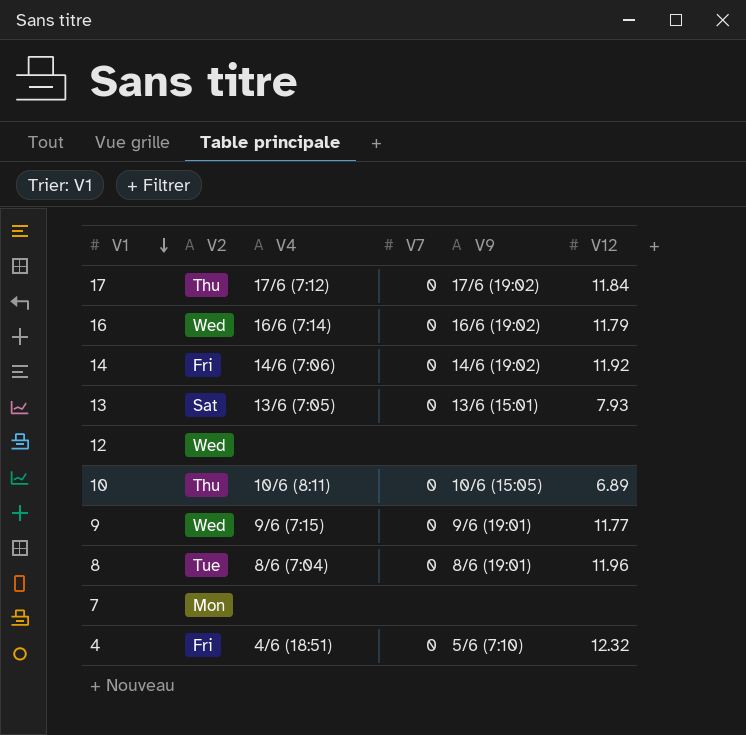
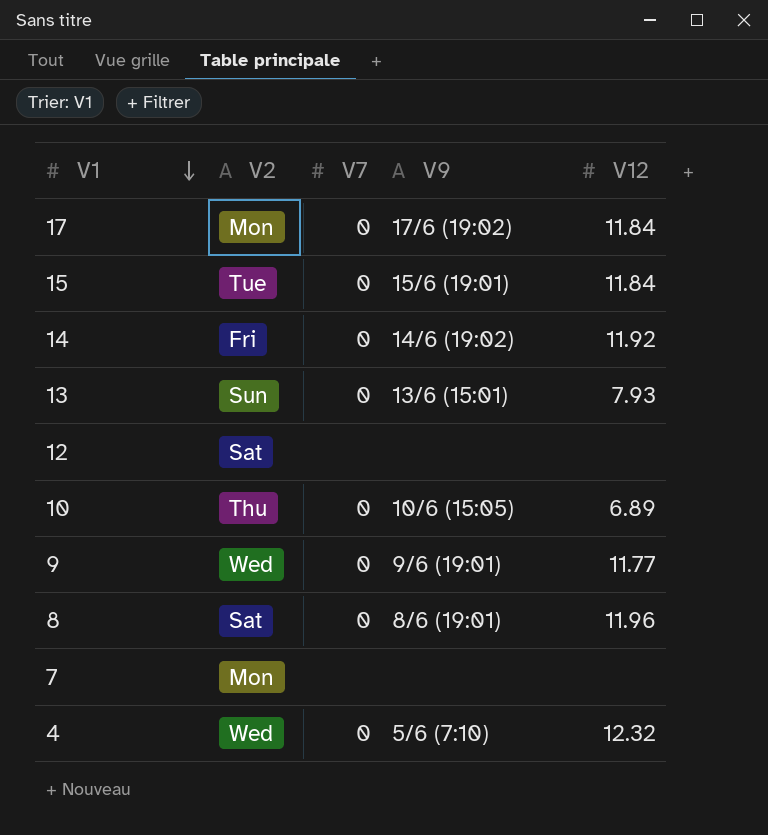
column V4 | position: 3 -> none
row 16: Wed | 16/6 (7:14) | 0 | 16/6 (19:02) | 11.79 -> none
17 | V2: Thu -> Mon
row 15: none -> Tue | 0 | 15/6 (19:01) | 11.84
13 | V2: Sat -> Sun
12 | V2: Wed -> Sat
8 | V2: Tue -> Sat
4 | V2: Fri -> Wed

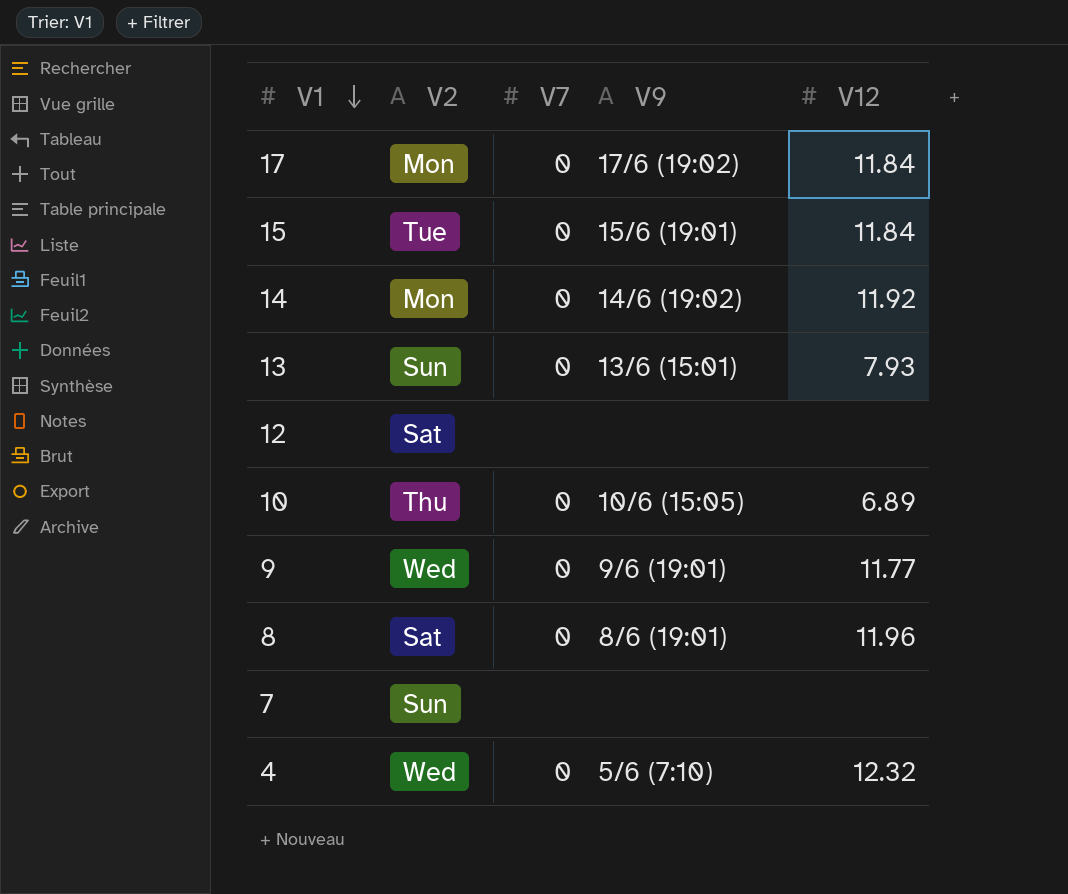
14 | V2: Fri -> Mon
7 | V2: Mon -> Sun

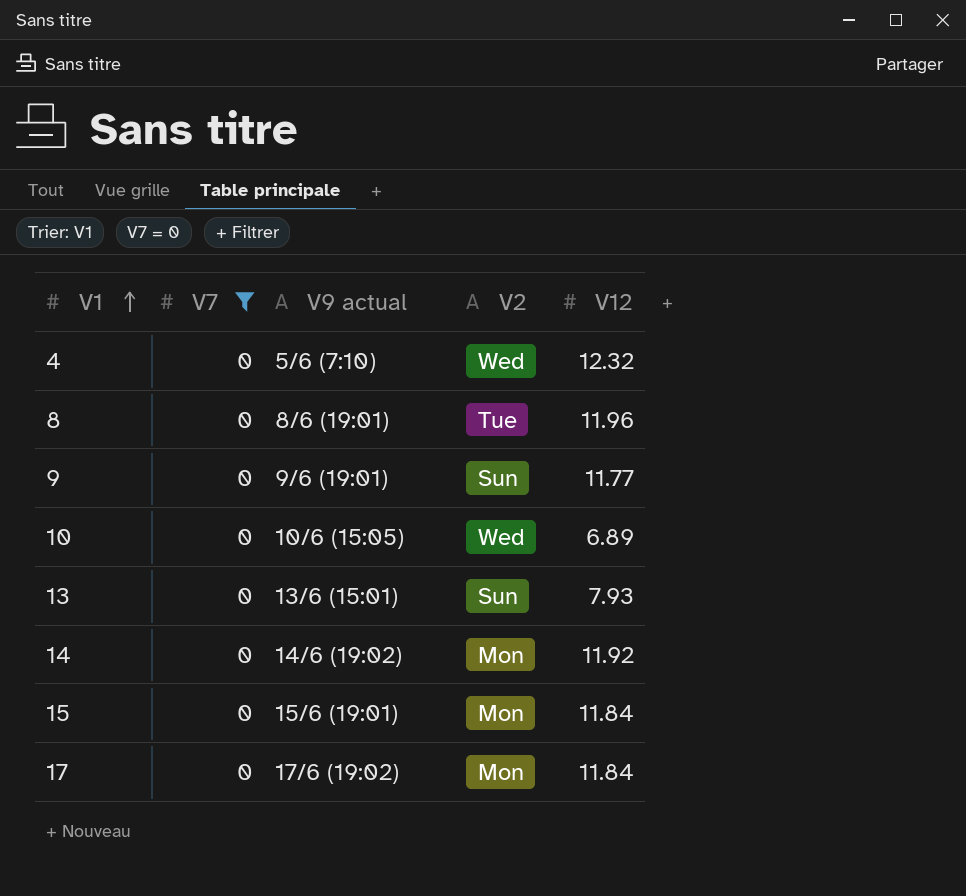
filter: none -> V7 = 0
row order: V1 descending -> V1 ascending
column name: V9 -> V9 actual
column V2 | position: 2 -> 4
8 | V2: Sat -> Tue
9 | V2: Wed -> Sun
10 | V2: Thu -> Wed
15 | V2: Tue -> Mon

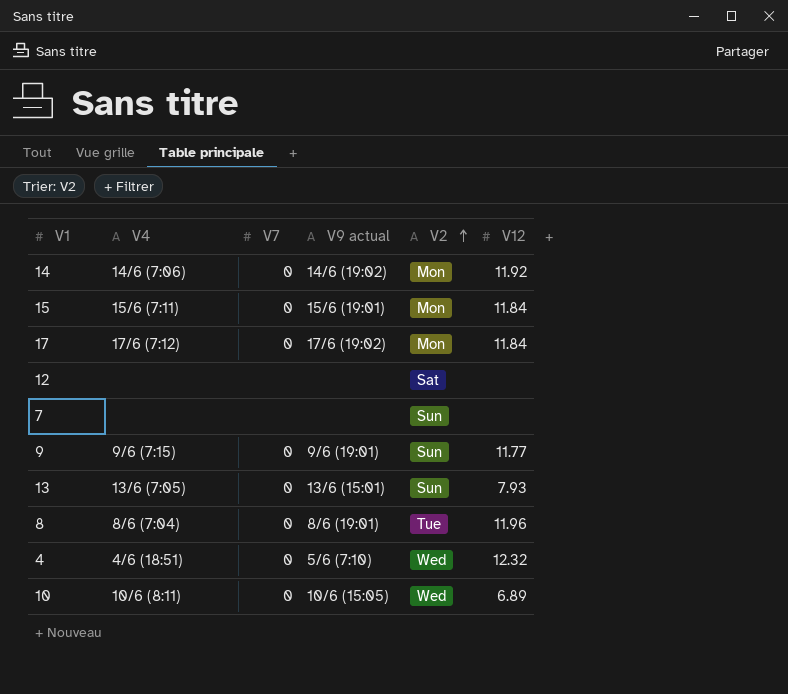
filter: V7 = 0 -> none
row order: V1 ascending -> V2 ascending
column V4 | position: none -> 2

